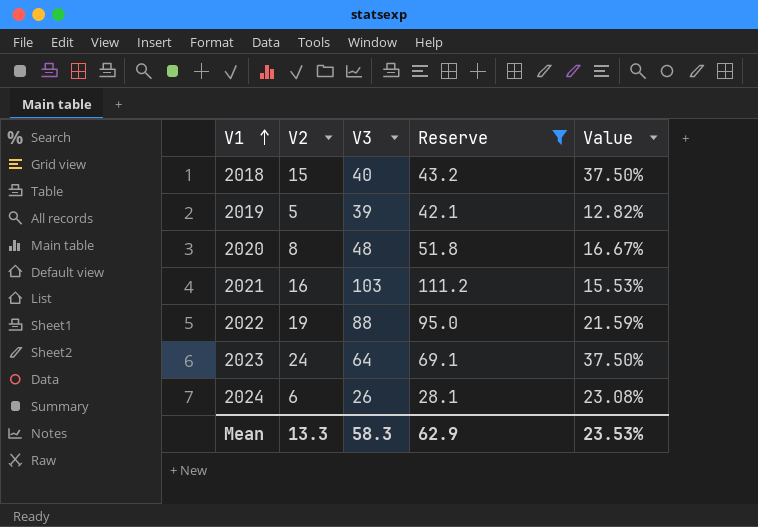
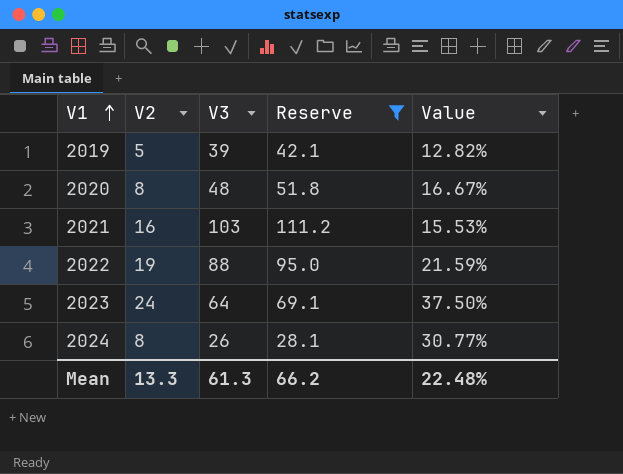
row 2018: 15 | 40 | 43.2 | 37.50% -> none
2024 | V2: 6 -> 8
2024 | Value: 23.08% -> 30.77%
Mean | V3: 58.3 -> 61.3
Mean | Reserve: 62.9 -> 66.2
Mean | Value: 23.53% -> 22.48%

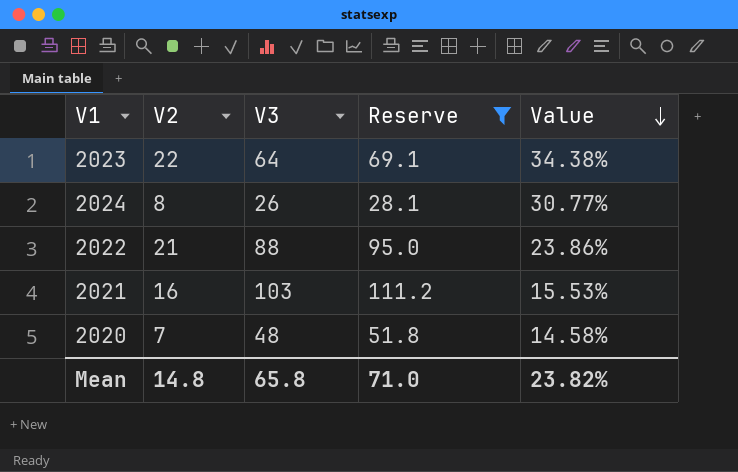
row order: V1 ascending -> Value descending
row 2019: 5 | 39 | 42.1 | 12.82% -> none
2023 | V2: 24 -> 22
2023 | Value: 37.50% -> 34.38%
2022 | V2: 19 -> 21
2022 | Value: 21.59% -> 23.86%
2020 | V2: 8 -> 7
2020 | Value: 16.67% -> 14.58%
Mean | V2: 13.3 -> 14.8
Mean | V3: 61.3 -> 65.8
Mean | Reserve: 66.2 -> 71.0
Mean | Value: 22.48% -> 23.82%

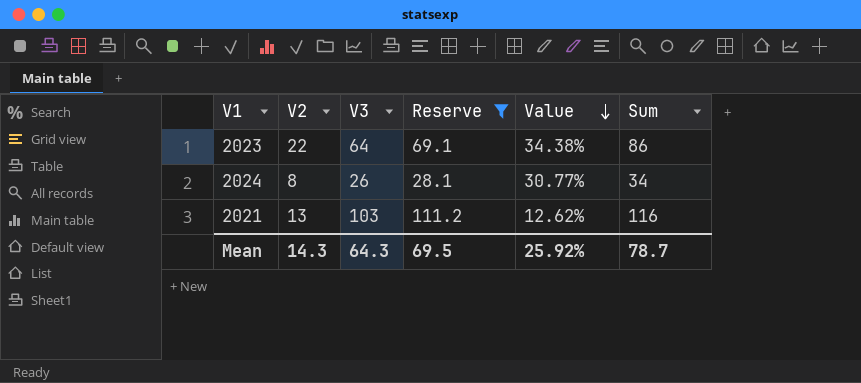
column Sum | formula: none -> [V2] + [V3]
row 2022: 21 | 88 | 95.0 | 23.86% -> none
row 2020: 7 | 48 | 51.8 | 14.58% -> none
2021 | V2: 16 -> 13
2021 | Value: 15.53% -> 12.62%
Mean | V2: 14.8 -> 14.3
Mean | V3: 65.8 -> 64.3
Mean | Reserve: 71.0 -> 69.5
Mean | Value: 23.82% -> 25.92%

